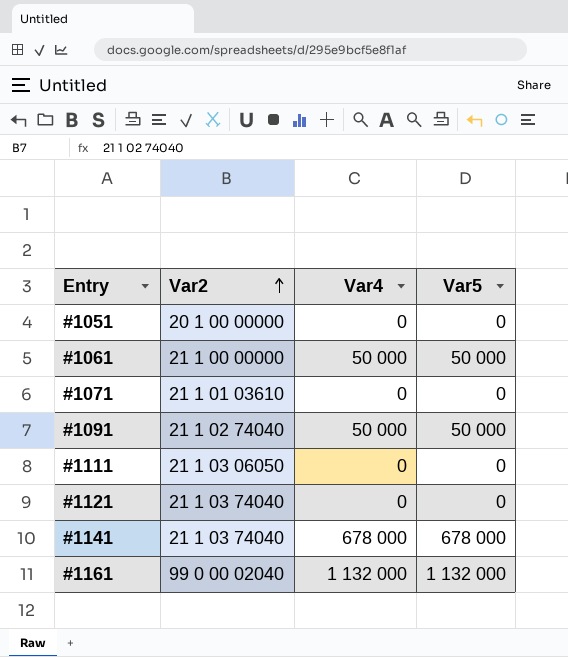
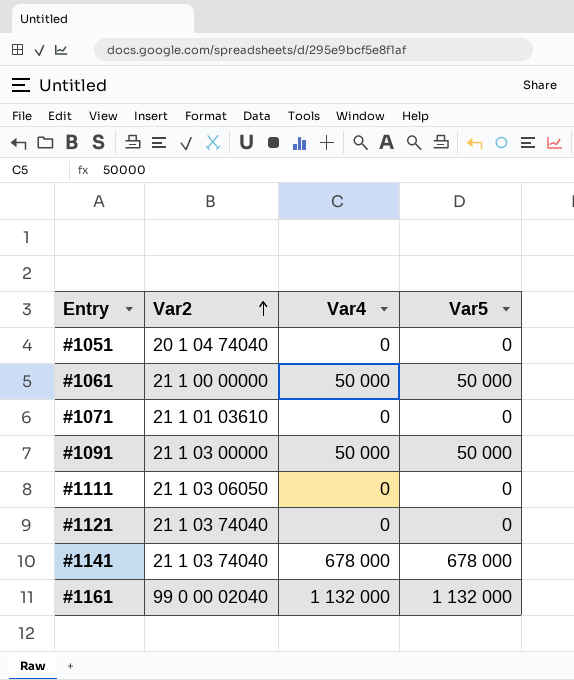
#1051 | Var2: 20 1 00 00000 -> 20 1 04 74040
#1091 | Var2: 21 1 02 74040 -> 21 1 03 00000

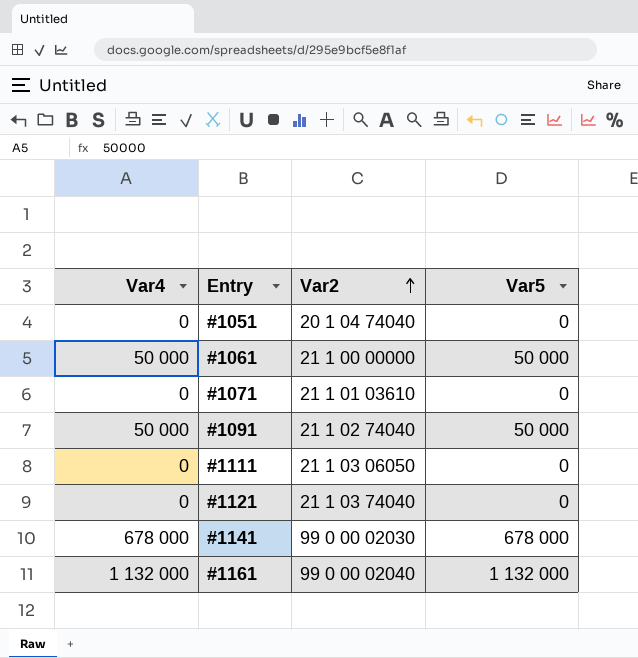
column Var4 | position: 3 -> 1
#1091 | Var2: 21 1 03 00000 -> 21 1 02 74040
#1141 | Var2: 21 1 03 74040 -> 99 0 00 02030

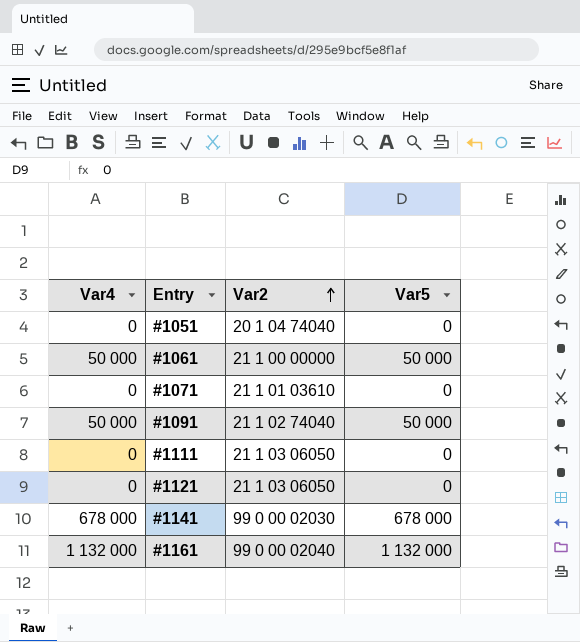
#1121 | Var2: 21 1 03 74040 -> 21 1 03 06050

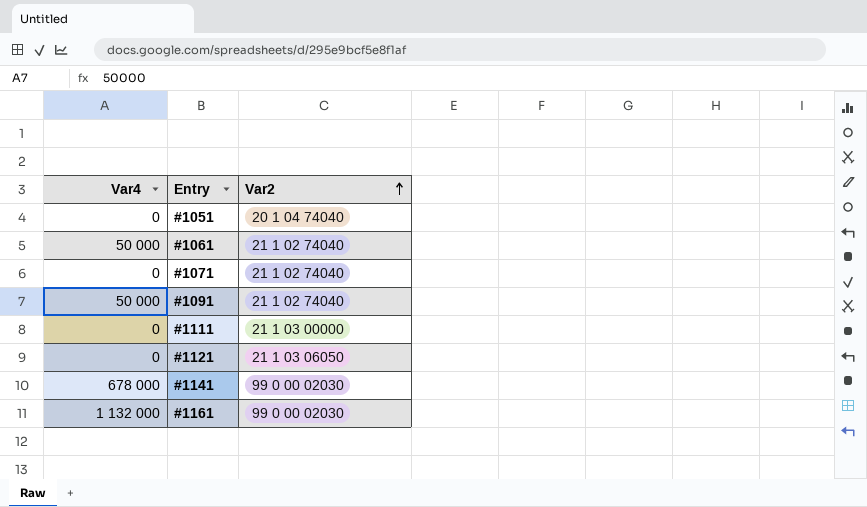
column Var5 | position: 4 -> none
#1061 | Var2: 21 1 00 00000 -> 21 1 02 74040
#1071 | Var2: 21 1 01 03610 -> 21 1 02 74040
#1111 | Var2: 21 1 03 06050 -> 21 1 03 00000
#1161 | Var2: 99 0 00 02040 -> 99 0 00 02030

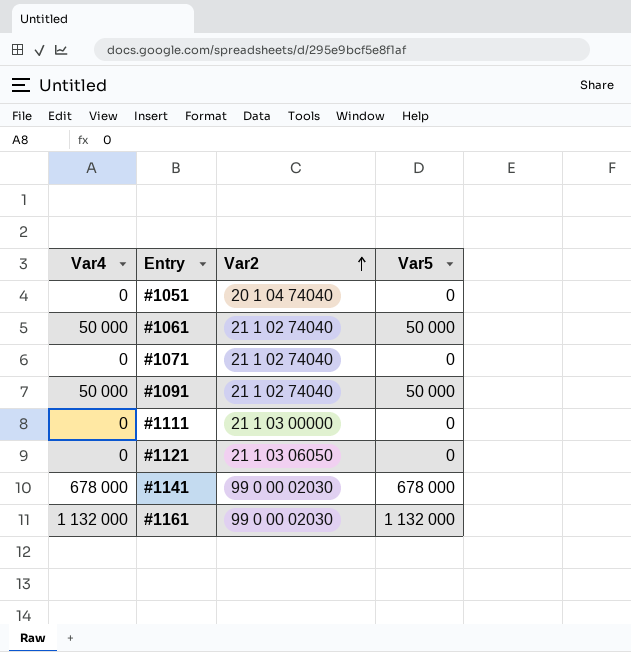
column Var5 | position: none -> 4

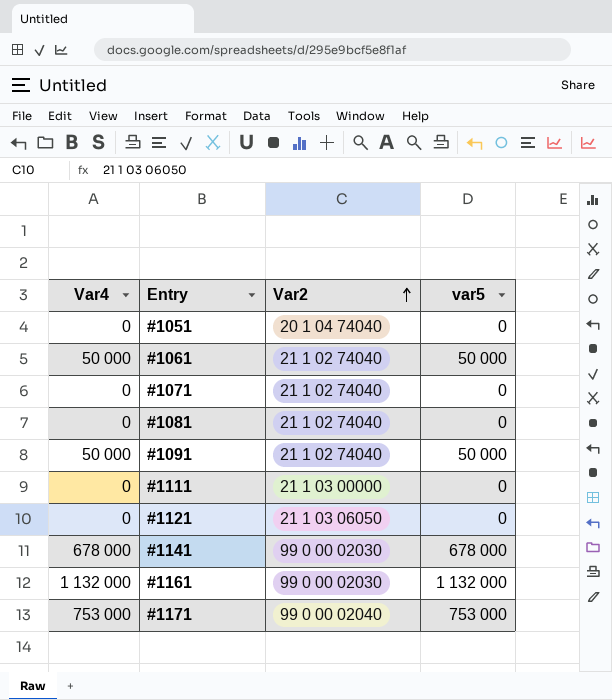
column name: Var5 -> var5
row #1081: none -> 0 | 21 1 02 74040 | 0
row #1171: none -> 753 000 | 99 0 00 02040 | 753 000

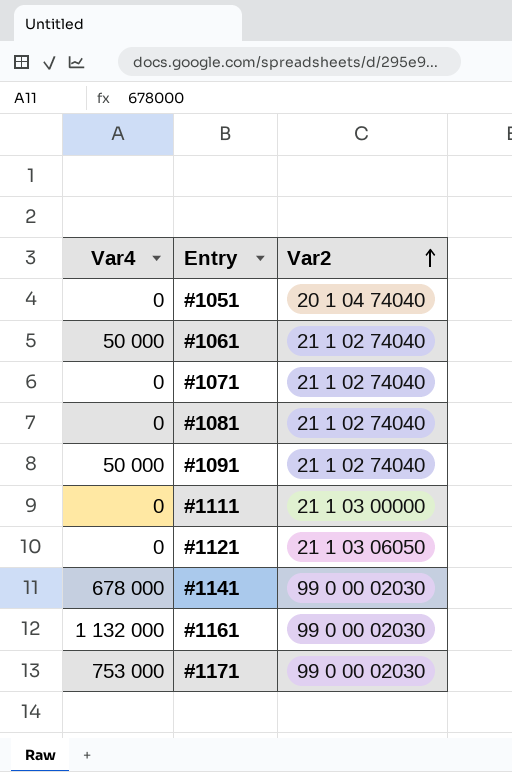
column var5 | position: 4 -> none
#1171 | Var2: 99 0 00 02040 -> 99 0 00 02030

